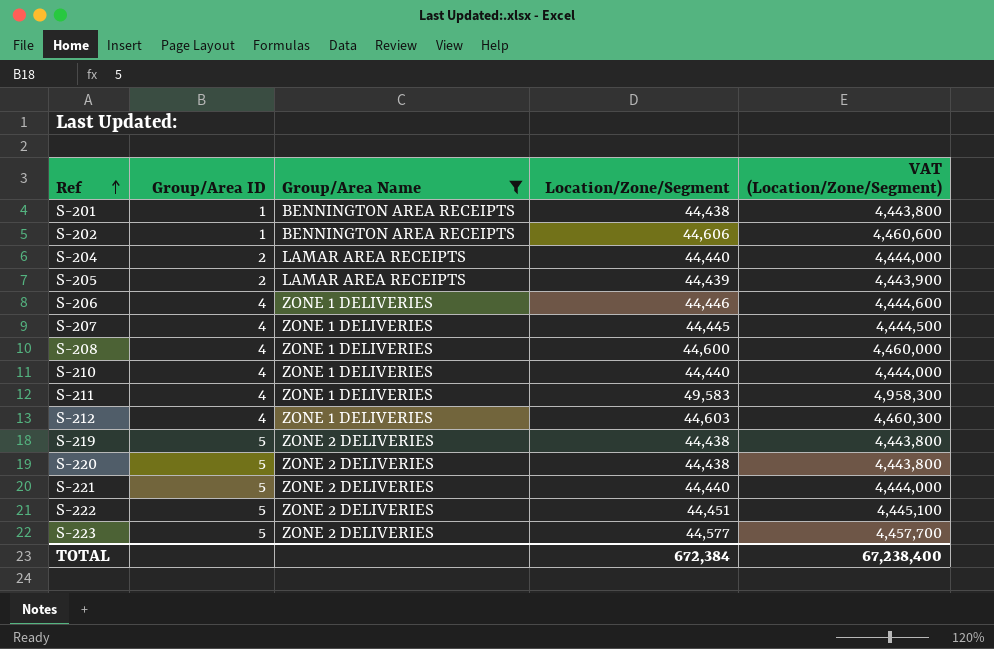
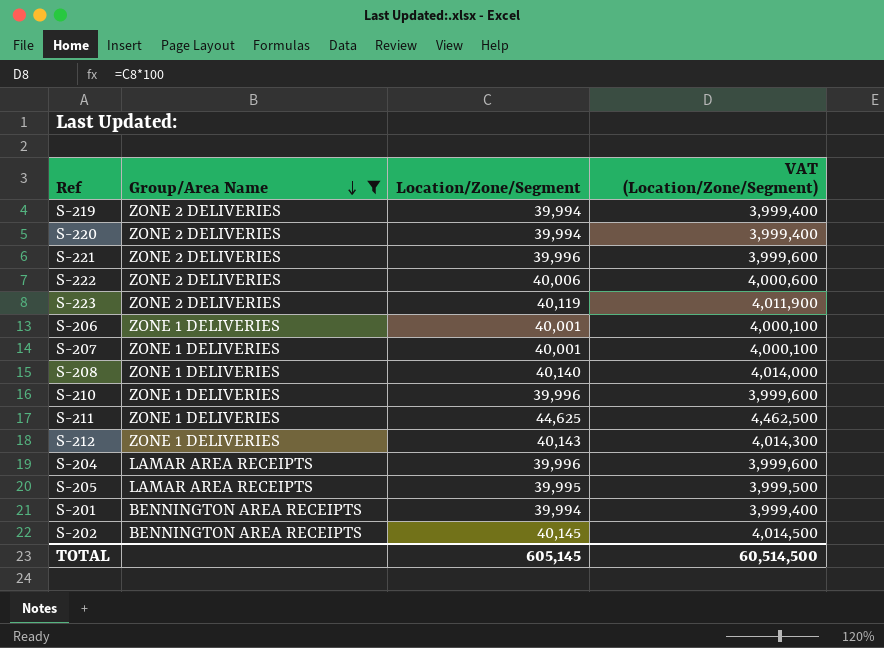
row order: Ref ascending -> Group/Area Name descending
column Group/Area ID | position: 2 -> none
S-219 | Location/Zone/Segment: 44,438 -> 39,994
S-219 | VAT (Location/Zone/Segment): 4,443,800 -> 3,999,400
S-220 | Location/Zone/Segment: 44,438 -> 39,994
S-220 | VAT (Location/Zone/Segment): 4,443,800 -> 3,999,400
S-221 | Location/Zone/Segment: 44,440 -> 39,996
S-221 | VAT (Location/Zone/Segment): 4,444,000 -> 3,999,600
S-222 | Location/Zone/Segment: 44,451 -> 40,006
S-222 | VAT (Location/Zone/Segment): 4,445,100 -> 4,000,600
S-223 | Location/Zone/Segment: 44,577 -> 40,119
S-223 | VAT (Location/Zone/Segment): 4,457,700 -> 4,011,900
S-206 | Location/Zone/Segment: 44,446 -> 40,001
S-206 | VAT (Location/Zone/Segment): 4,444,600 -> 4,000,100
S-207 | Location/Zone/Segment: 44,445 -> 40,001
S-207 | VAT (Location/Zone/Segment): 4,444,500 -> 4,000,100
S-208 | Location/Zone/Segment: 44,600 -> 40,140
S-208 | VAT (Location/Zone/Segment): 4,460,000 -> 4,014,000
S-210 | Location/Zone/Segment: 44,440 -> 39,996
S-210 | VAT (Location/Zone/Segment): 4,444,000 -> 3,999,600
S-211 | Location/Zone/Segment: 49,583 -> 44,625
S-211 | VAT (Location/Zone/Segment): 4,958,300 -> 4,462,500
S-212 | Location/Zone/Segment: 44,603 -> 40,143
S-212 | VAT (Location/Zone/Segment): 4,460,300 -> 4,014,300
S-204 | Location/Zone/Segment: 44,440 -> 39,996
S-204 | VAT (Location/Zone/Segment): 4,444,000 -> 3,999,600
S-205 | Location/Zone/Segment: 44,439 -> 39,995
S-205 | VAT (Location/Zone/Segment): 4,443,900 -> 3,999,500
S-201 | Location/Zone/Segment: 44,438 -> 39,994
S-201 | VAT (Location/Zone/Segment): 4,443,800 -> 3,999,400
S-202 | Location/Zone/Segment: 44,606 -> 40,145
S-202 | VAT (Location/Zone/Segment): 4,460,600 -> 4,014,500
TOTAL | Location/Zone/Segment: 672,384 -> 605,145
TOTAL | VAT (Location/Zone/Segment): 67,238,400 -> 60,514,500

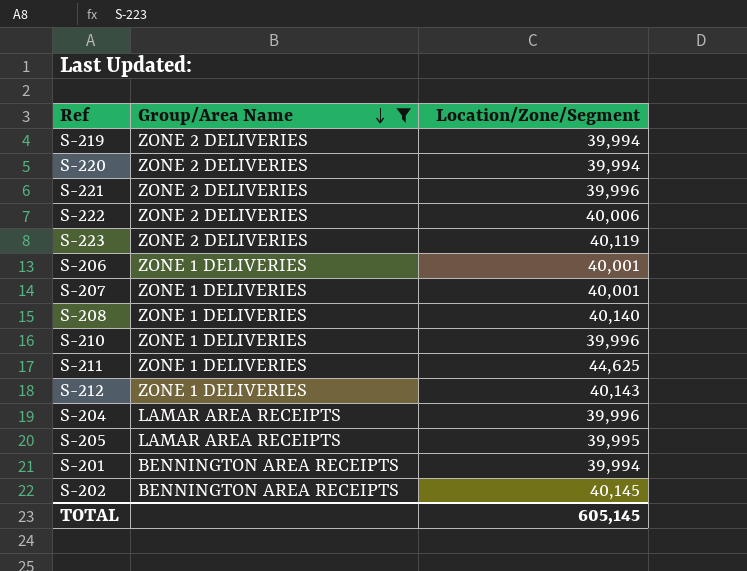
column VAT (Location/Zone/Segment) | formula: [Location/Zone/Segment] * 100 -> none

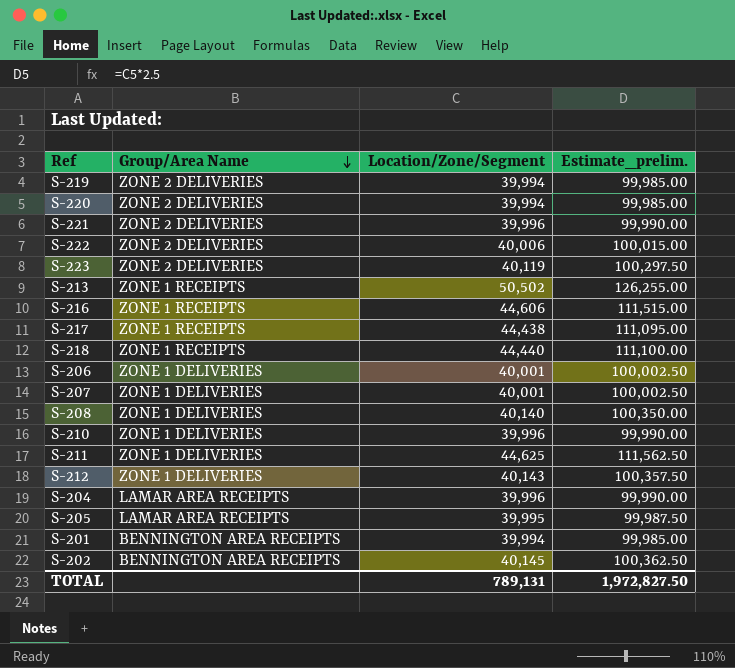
filter: Group/Area Name != ZONE 1 RECEIPTS -> none
column Estimate_prelim. | formula: none -> [Location/Zone/Segment] * 2.5
TOTAL | Location/Zone/Segment: 605,145 -> 789,131

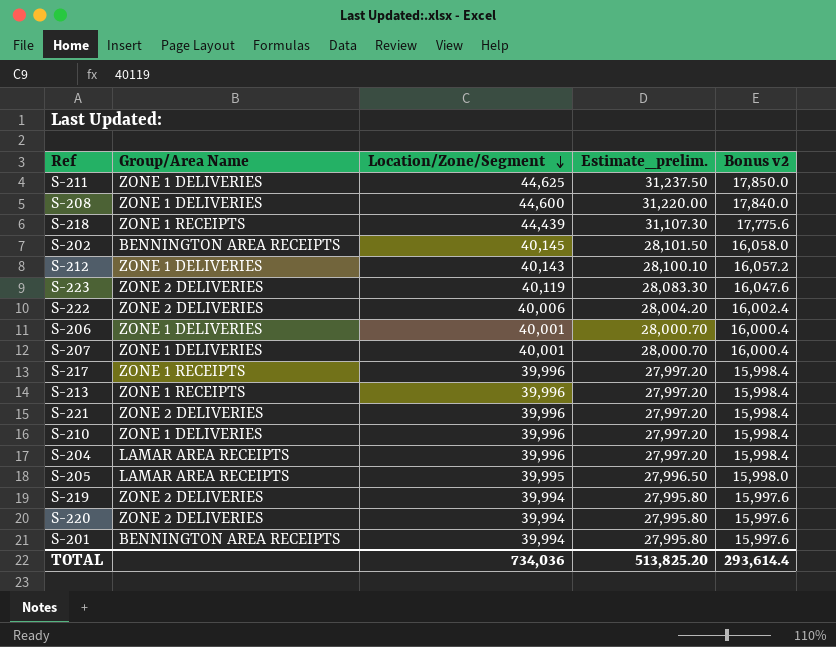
row order: Group/Area Name descending -> Location/Zone/Segment descending
column Estimate_prelim. | formula: [Location/Zone/Segment] * 2.5 -> [Location/Zone/Segment] * 0.7
column Bonus v2 | formula: none -> [Location/Zone/Segment] * 0.4
row S-216: ZONE 1 RECEIPTS | 44,606 | 111,515.00 -> none
S-208 | Location/Zone/Segment: 40,140 -> 44,600
S-218 | Location/Zone/Segment: 44,440 -> 44,439
S-217 | Location/Zone/Segment: 44,438 -> 39,996
S-213 | Location/Zone/Segment: 50,502 -> 39,996
TOTAL | Location/Zone/Segment: 789,131 -> 734,036
TOTAL | Estimate_prelim.: 1,972,827.50 -> 513,825.20

